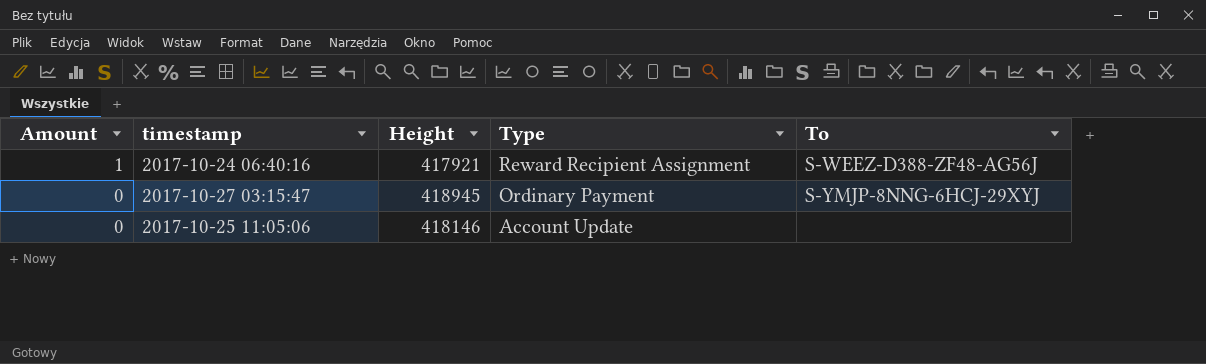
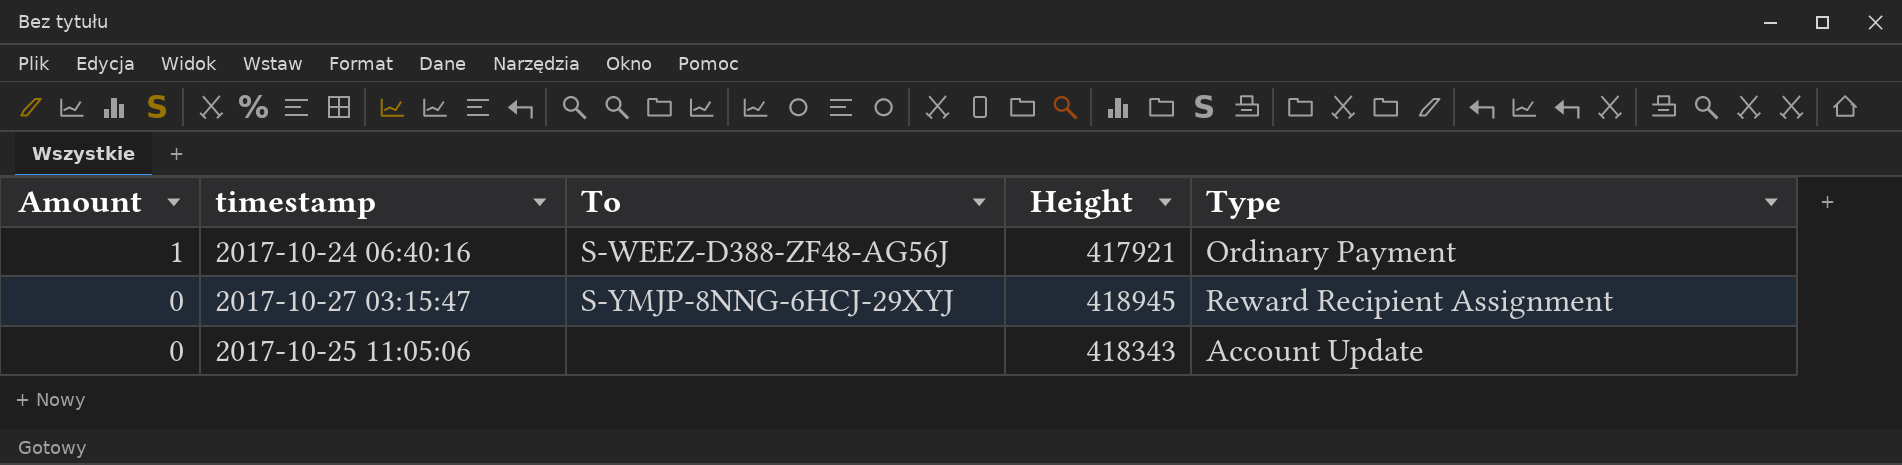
column To | position: 5 -> 3
2017-10-24 06:40:16 | Type: Reward Recipient Assignment -> Ordinary Payment
2017-10-27 03:15:47 | Type: Ordinary Payment -> Reward Recipient Assignment
2017-10-25 11:05:06 | Height: 418146 -> 418343

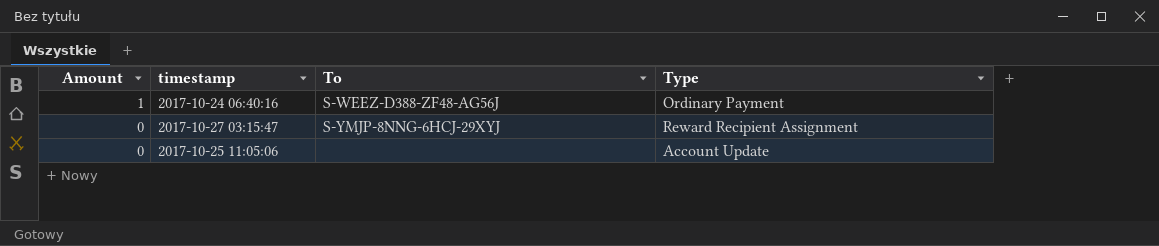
column Height | position: 4 -> none

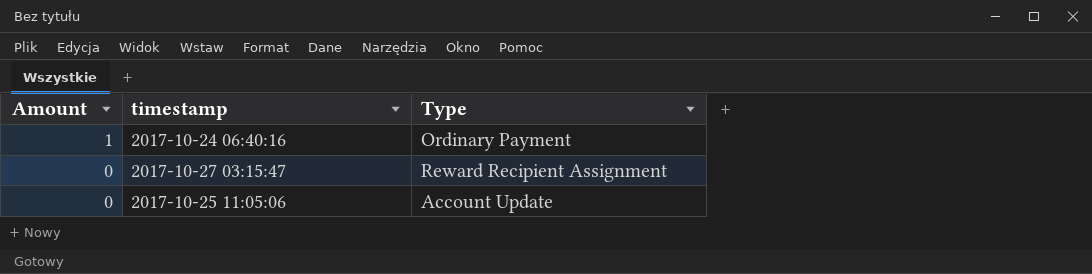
column To | position: 3 -> none

